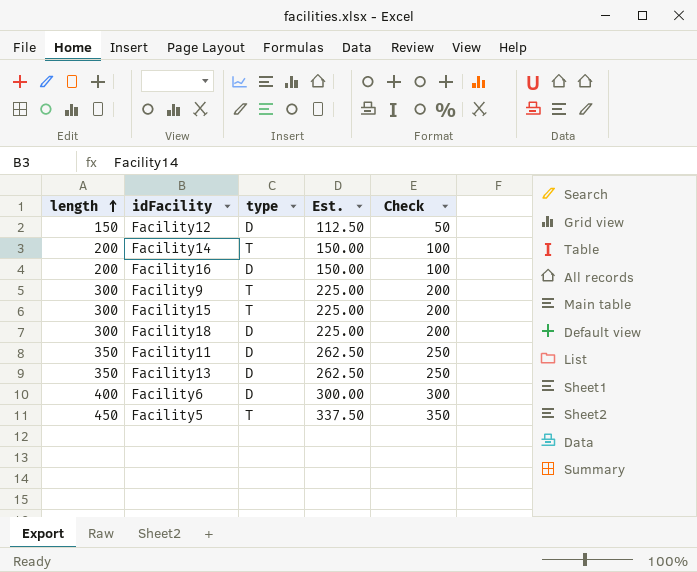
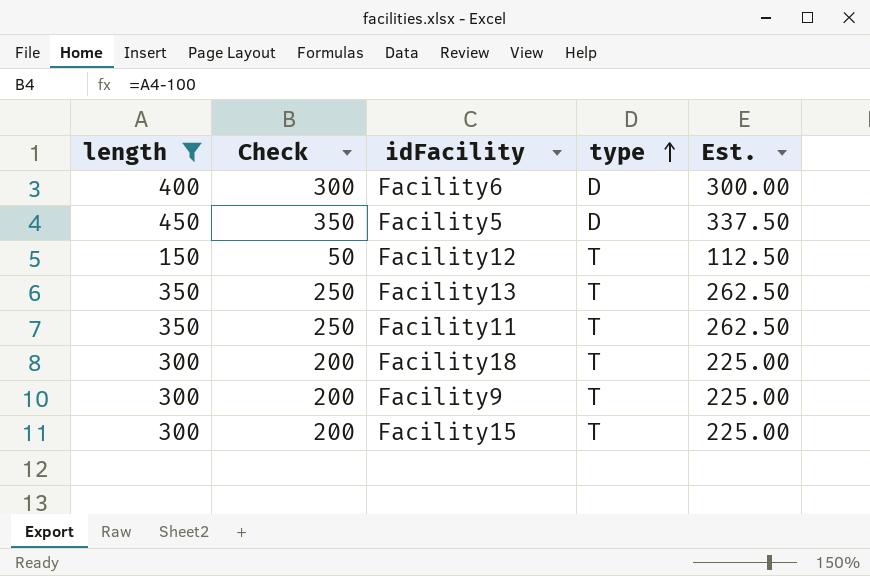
filter: none -> length != 200
row order: length ascending -> type ascending
column Check | position: 5 -> 2
Facility5 | type: T -> D
Facility12 | type: D -> T
Facility13 | type: D -> T
Facility11 | type: D -> T
Facility18 | type: D -> T

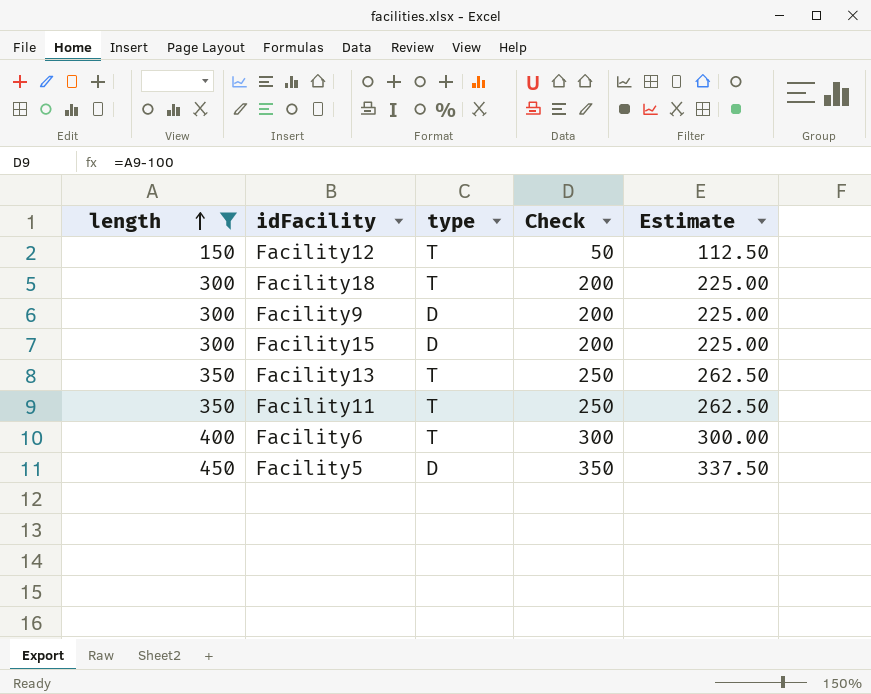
row order: type ascending -> length ascending
column Check | position: 2 -> 4
column name: Est. -> Estimate
Facility9 | type: T -> D
Facility15 | type: T -> D
Facility6 | type: D -> T

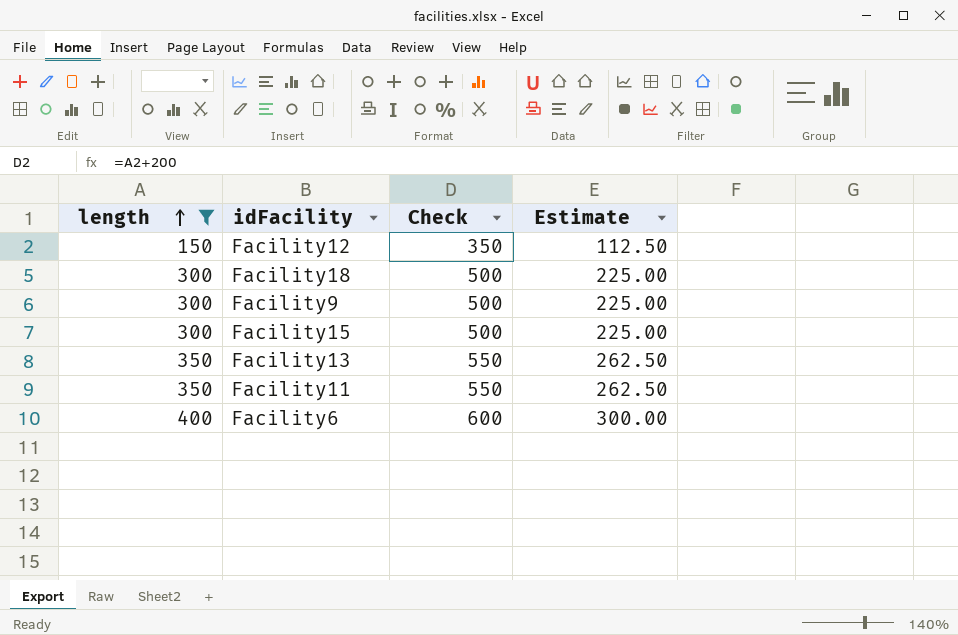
column type | position: 3 -> none
column Check | formula: [length] - 100 -> [length] + 200
row Facility5: 450 | D | 350 | 337.50 -> none

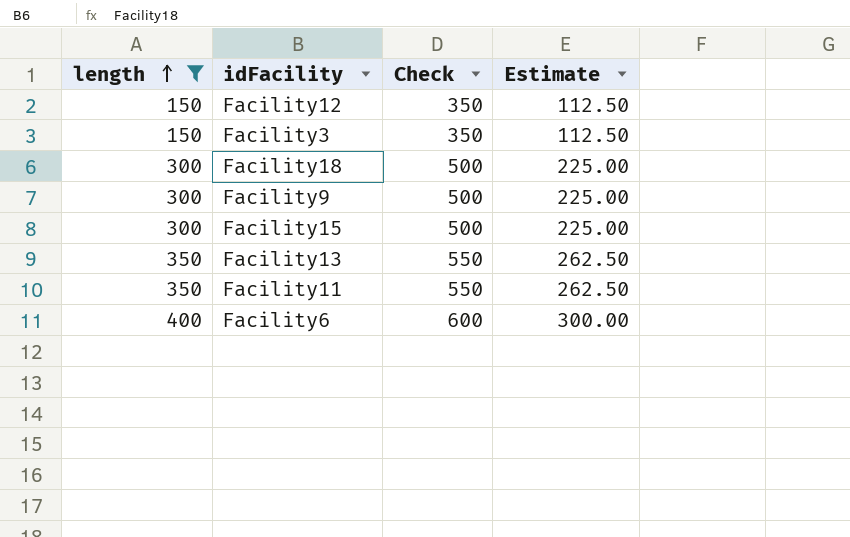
row Facility3: none -> 150 | 350 | 112.50

